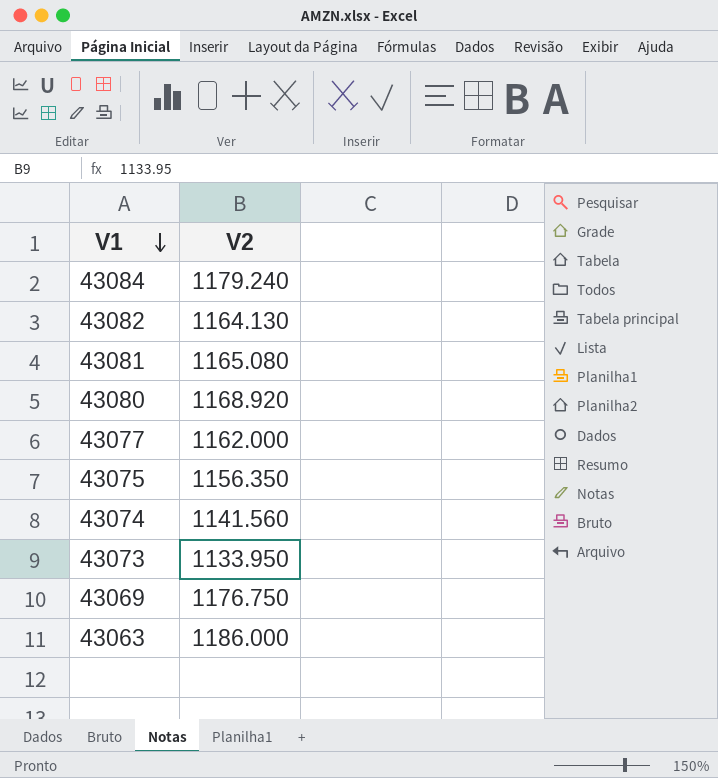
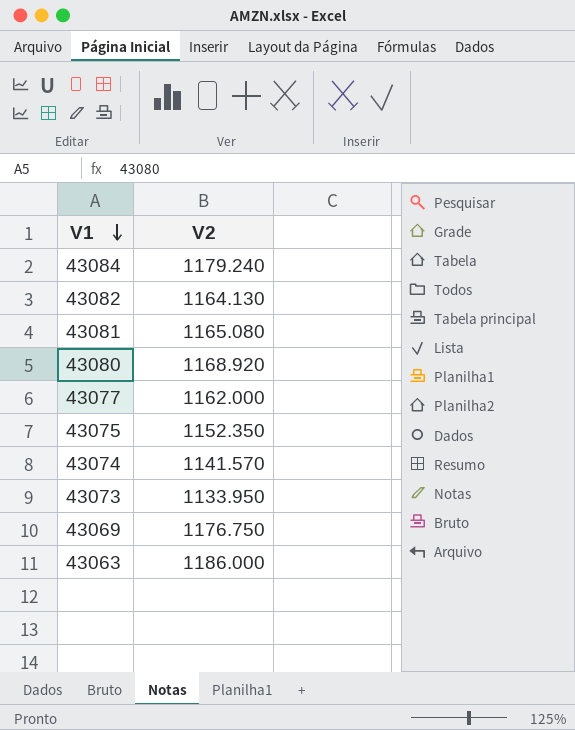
43075 | V2: 1156.350 -> 1152.350
43074 | V2: 1141.560 -> 1141.570

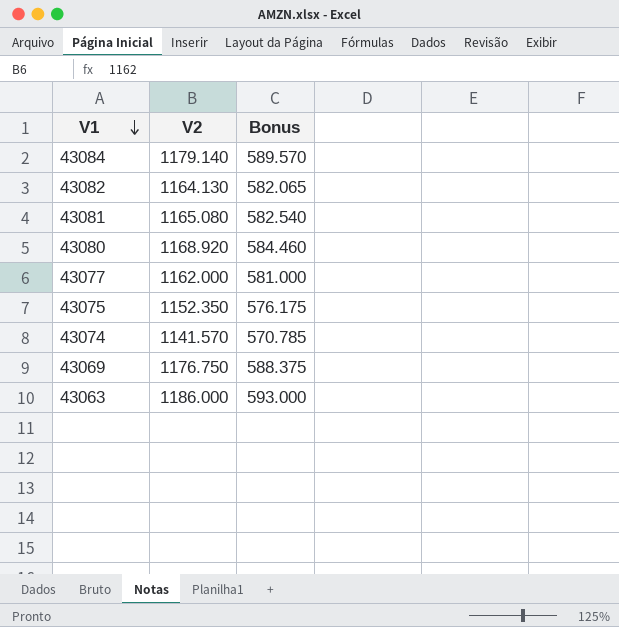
column Bonus | formula: none -> [V2] * 0.5
row 43073: 1133.950 -> none
43084 | V2: 1179.240 -> 1179.140

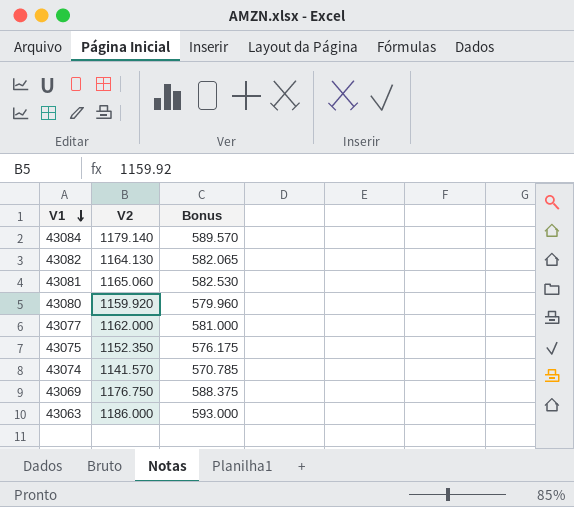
43081 | V2: 1165.080 -> 1165.060
43081 | Bonus: 582.540 -> 582.530
43080 | V2: 1168.920 -> 1159.920
43080 | Bonus: 584.460 -> 579.960

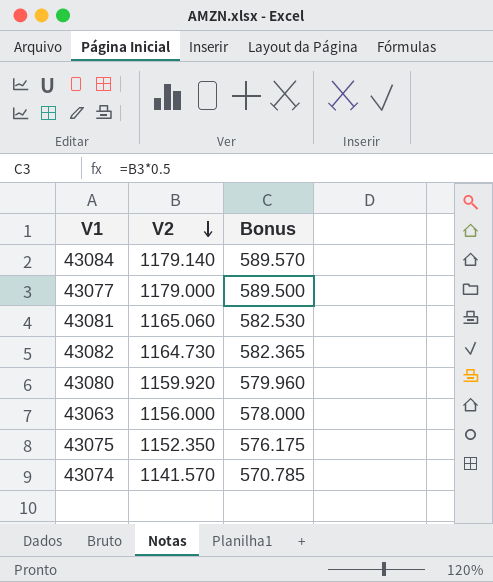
row order: V1 descending -> V2 descending
row 43069: 1176.750 | 588.375 -> none
43077 | V2: 1162.000 -> 1179.000
43077 | Bonus: 581.000 -> 589.500
43082 | V2: 1164.130 -> 1164.730
43082 | Bonus: 582.065 -> 582.365
43063 | V2: 1186.000 -> 1156.000
43063 | Bonus: 593.000 -> 578.000

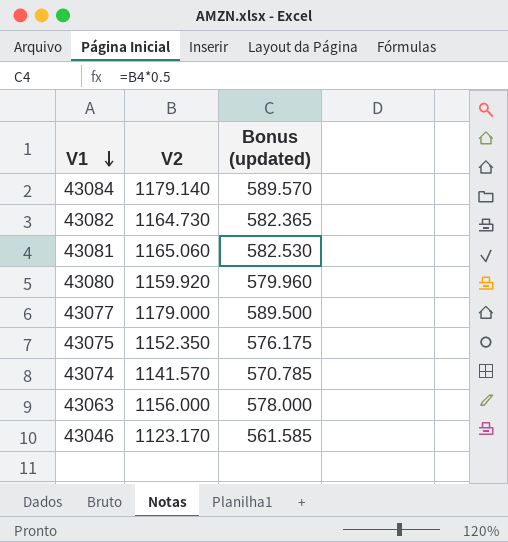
row order: V2 descending -> V1 descending
column name: Bonus -> Bonus (updated)
row 43046: none -> 1123.170 | 561.585

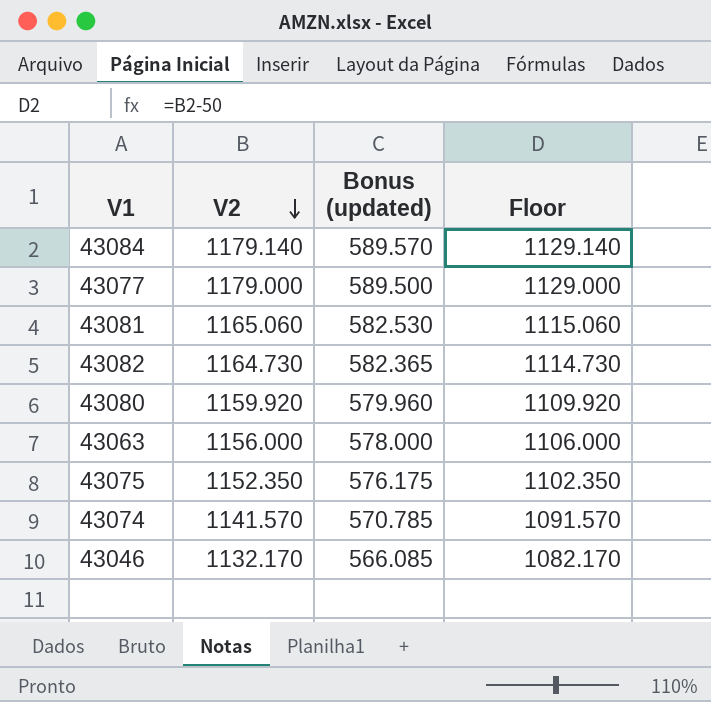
row order: V1 descending -> V2 descending
column Floor | formula: none -> [V2] - 50
43046 | V2: 1123.170 -> 1132.170
43046 | Bonus (updated): 561.585 -> 566.085

